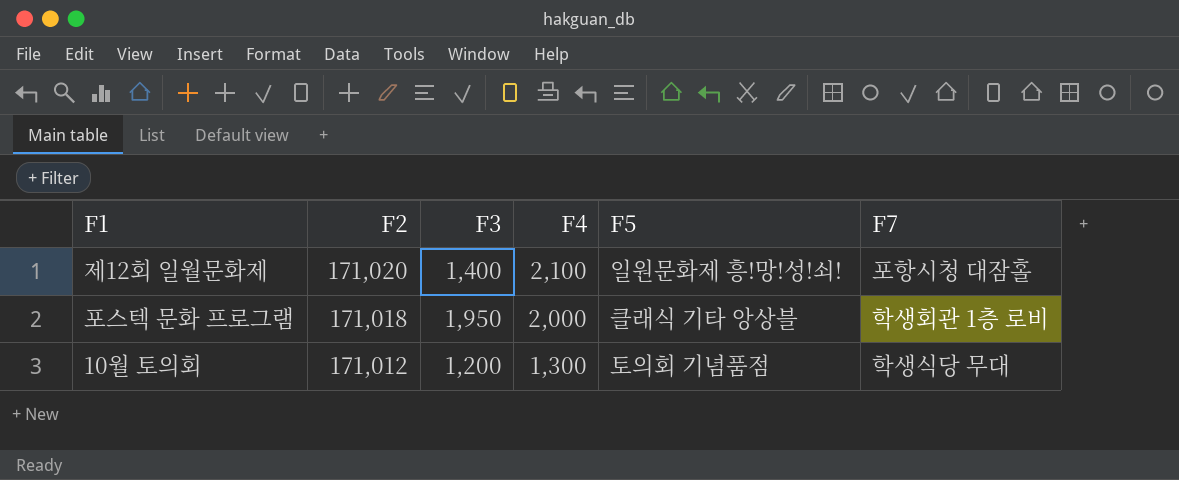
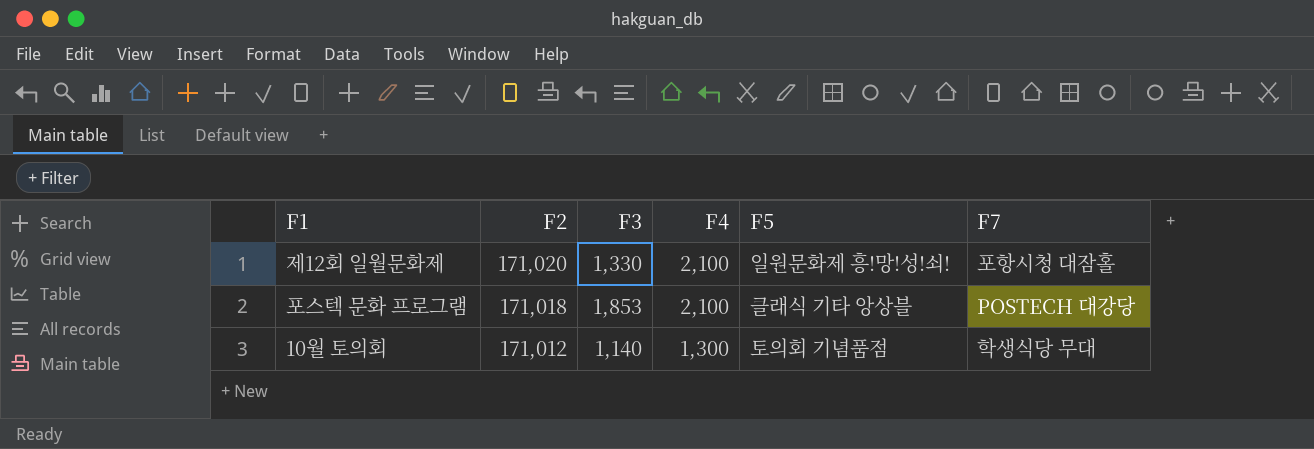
제12회 일월문화제 | F3: 1,400 -> 1,330
포스텍 문화 프로그램 | F3: 1,950 -> 1,853
포스텍 문화 프로그램 | F4: 2,000 -> 2,100
포스텍 문화 프로그램 | F7: 학생회관 1층 로비 -> POSTECH 대강당
10월 토의회 | F3: 1,200 -> 1,140

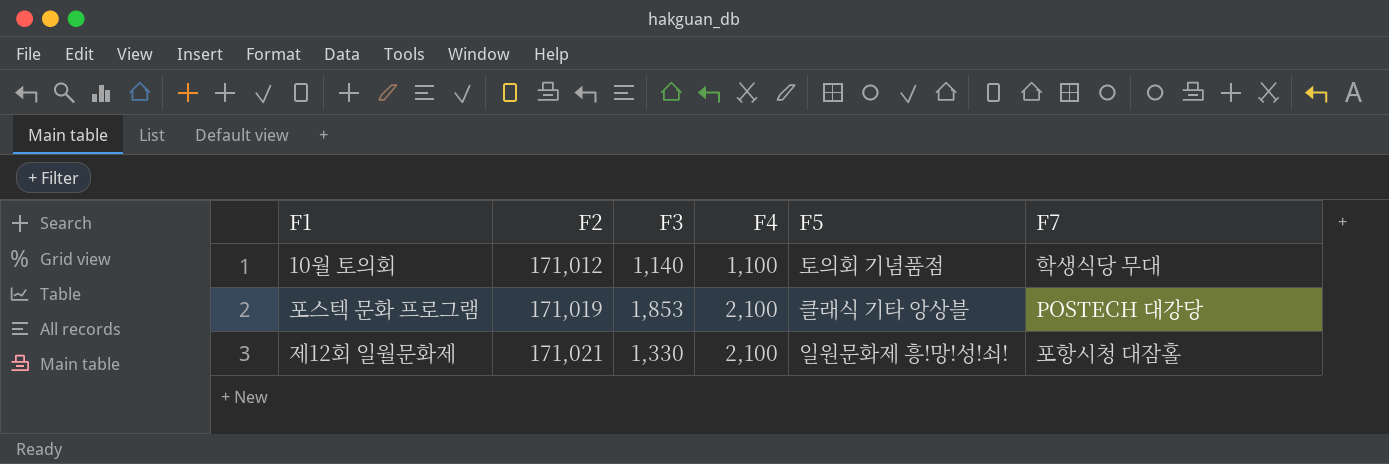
row order: F2 descending -> F2 ascending
10월 토의회 | F4: 1,300 -> 1,100
포스텍 문화 프로그램 | F2: 171,018 -> 171,019
제12회 일월문화제 | F2: 171,020 -> 171,021

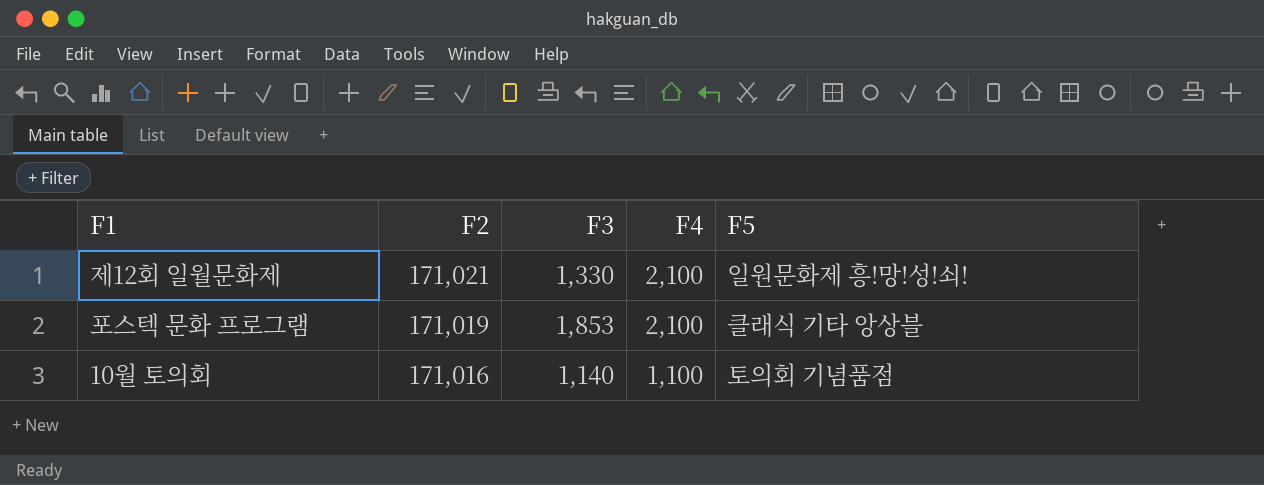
row order: F2 ascending -> F2 descending
column F7 | position: 6 -> none
10월 토의회 | F2: 171,012 -> 171,016

